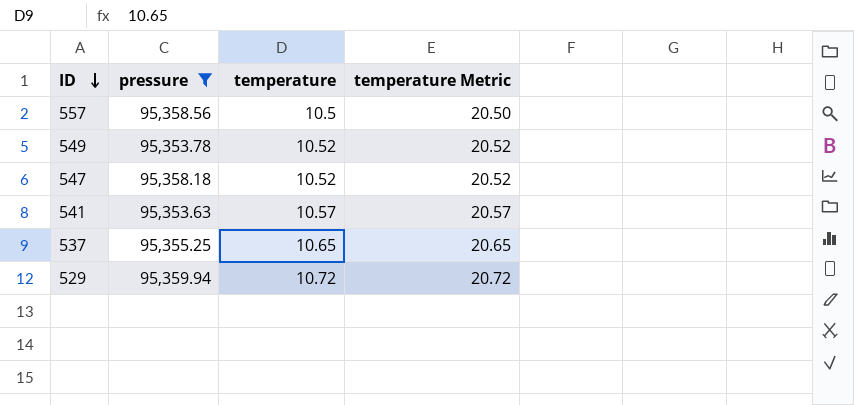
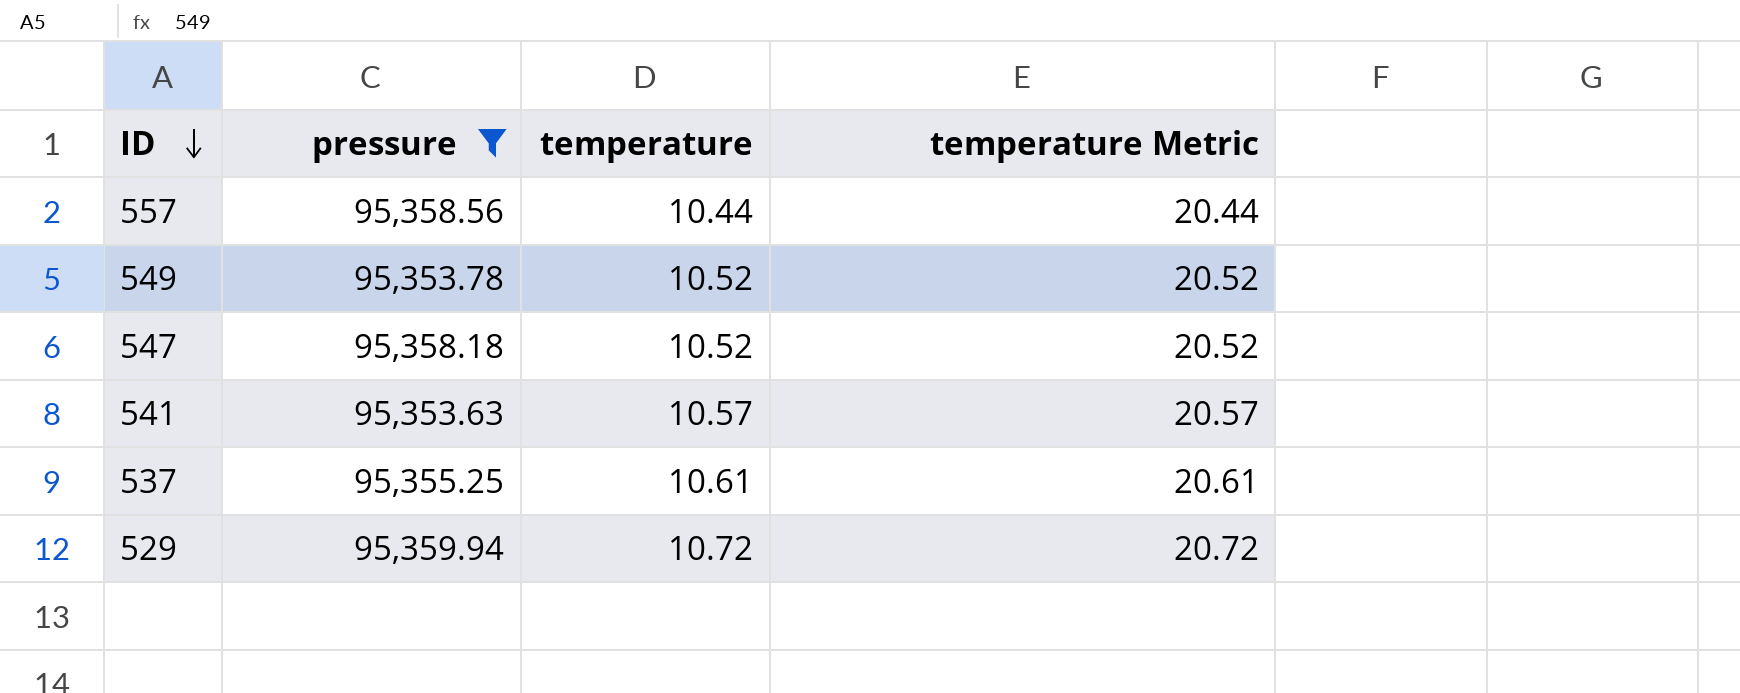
557 | temperature: 10.5 -> 10.44
557 | temperature Metric: 20.50 -> 20.44
537 | temperature: 10.65 -> 10.61
537 | temperature Metric: 20.65 -> 20.61

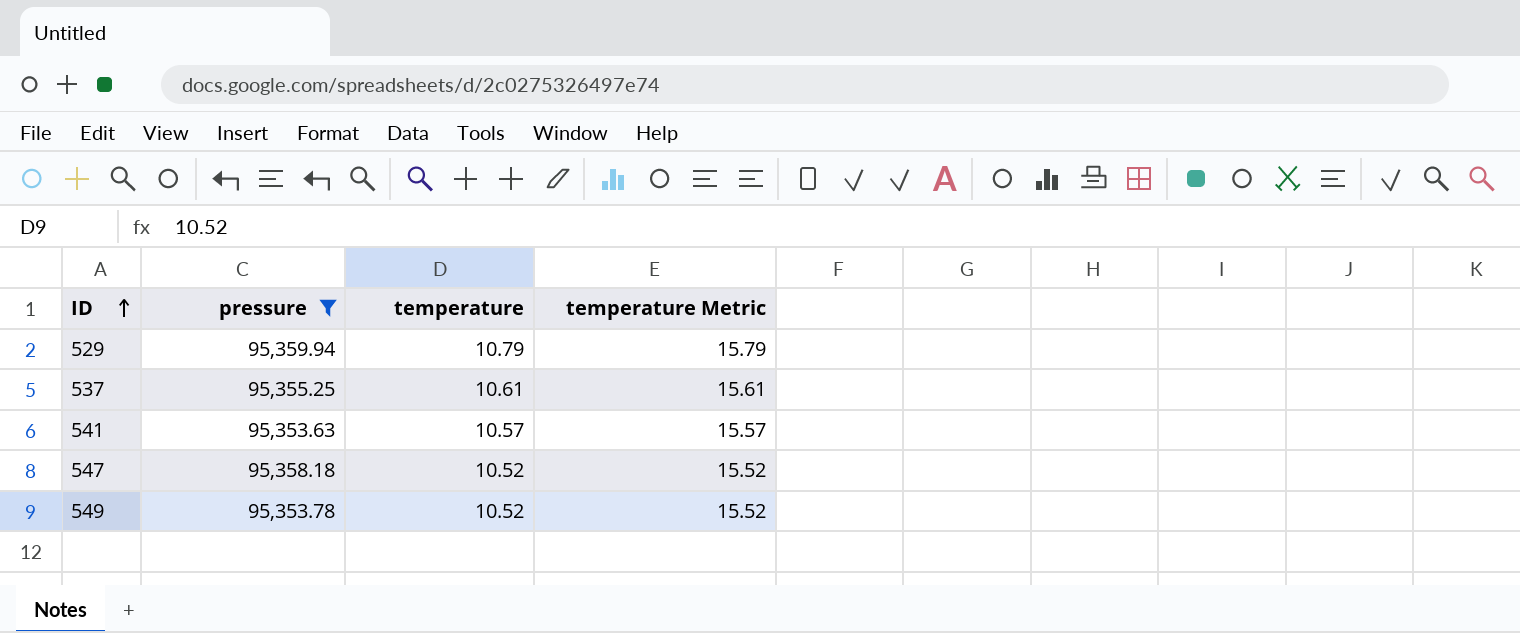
row order: ID descending -> ID ascending
column temperature Metric | formula: [temperature] + 10 -> [temperature] + 5
row 557: 95,358.56 | 10.44 | 20.44 -> none
529 | temperature: 10.72 -> 10.79

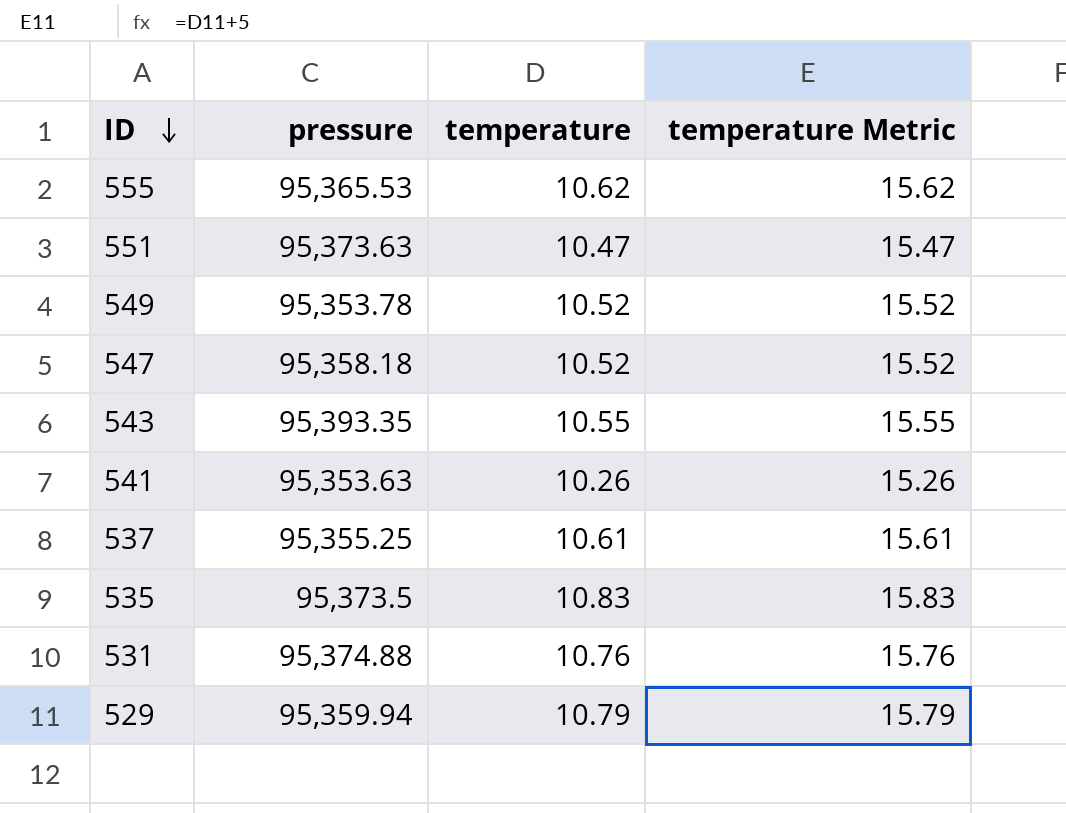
filter: pressure <= 95,359.94 -> none
row order: ID ascending -> ID descending
541 | temperature: 10.57 -> 10.26
541 | temperature Metric: 15.57 -> 15.26

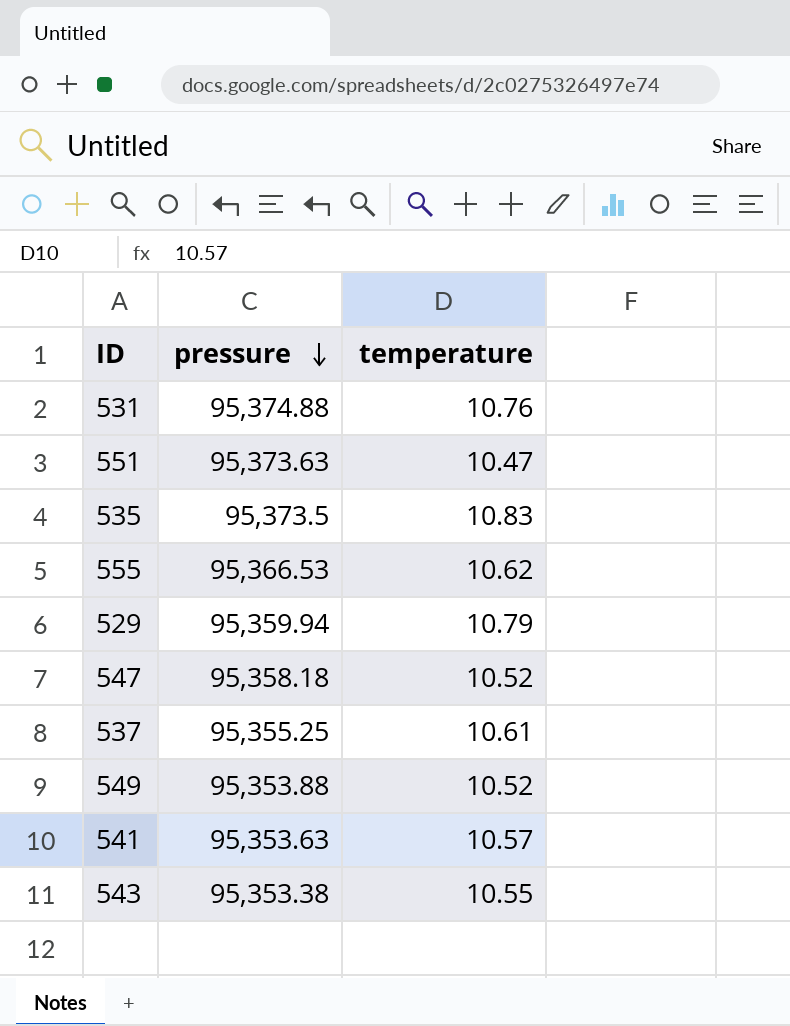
row order: ID descending -> pressure descending
column temperature Metric | formula: [temperature] + 5 -> none
555 | pressure: 95,365.53 -> 95,366.53
549 | pressure: 95,353.78 -> 95,353.88
541 | temperature: 10.26 -> 10.57
543 | pressure: 95,393.35 -> 95,353.38

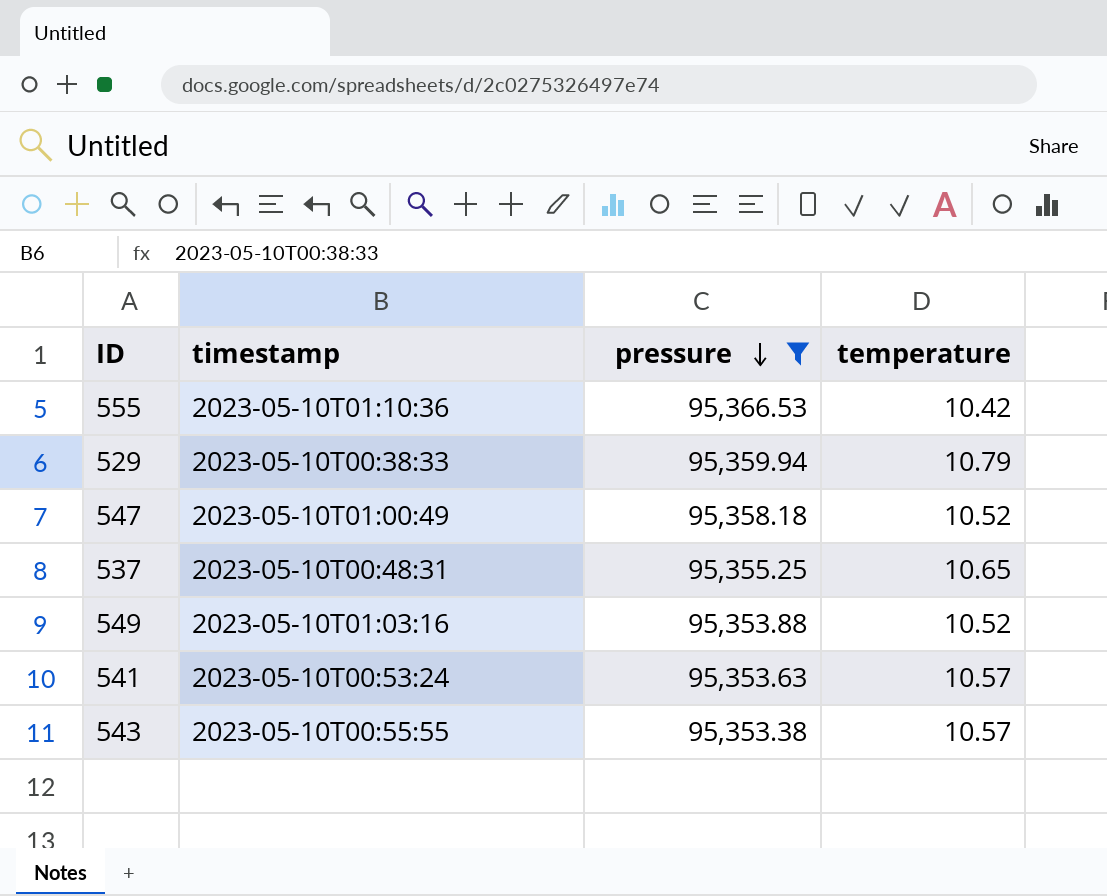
filter: none -> pressure <= 95,366.53
column timestamp | position: none -> 2
555 | temperature: 10.62 -> 10.42
537 | temperature: 10.61 -> 10.65
543 | temperature: 10.55 -> 10.57

